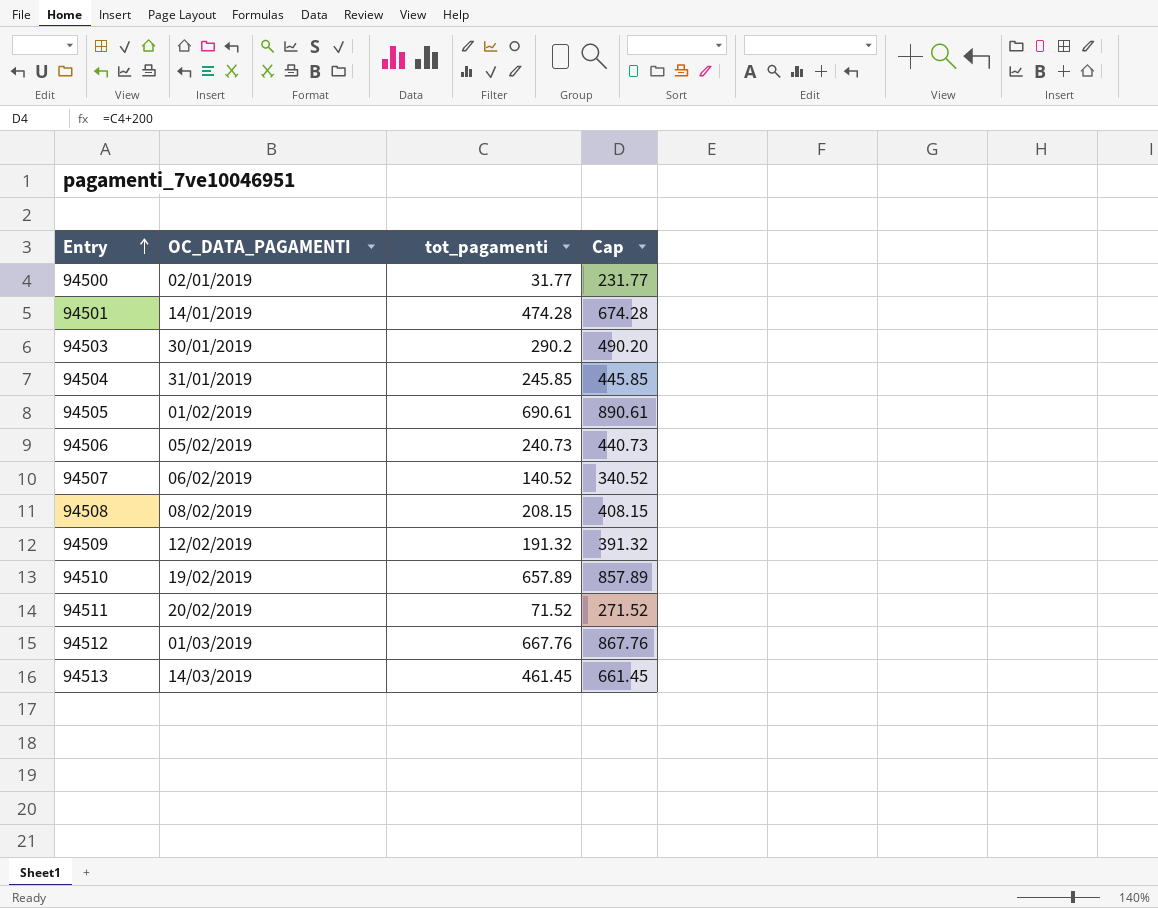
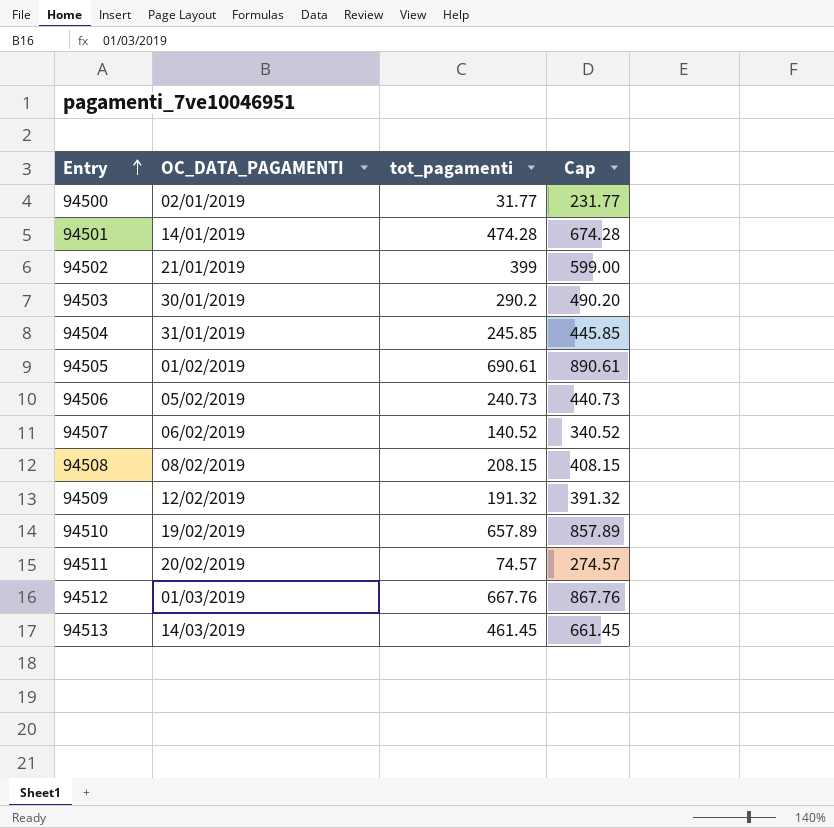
row 94502: none -> 21/01/2019 | 399 | 599.00
94511 | tot_pagamenti: 71.52 -> 74.57
94511 | Cap: 271.52 -> 274.57

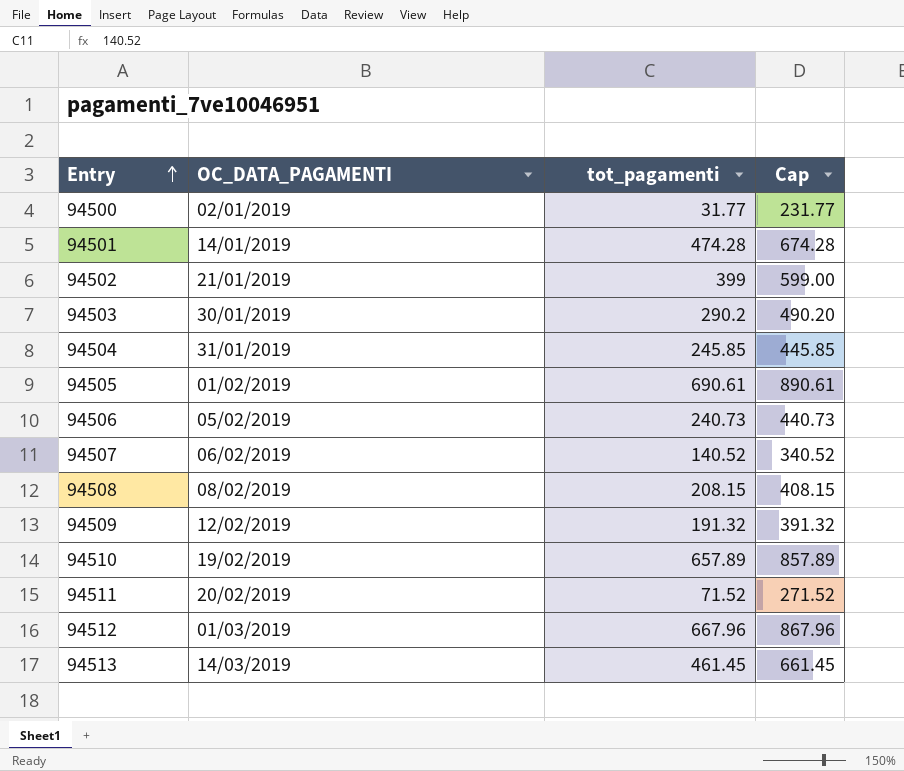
94511 | tot_pagamenti: 74.57 -> 71.52
94511 | Cap: 274.57 -> 271.52
94512 | tot_pagamenti: 667.76 -> 667.96
94512 | Cap: 867.76 -> 867.96

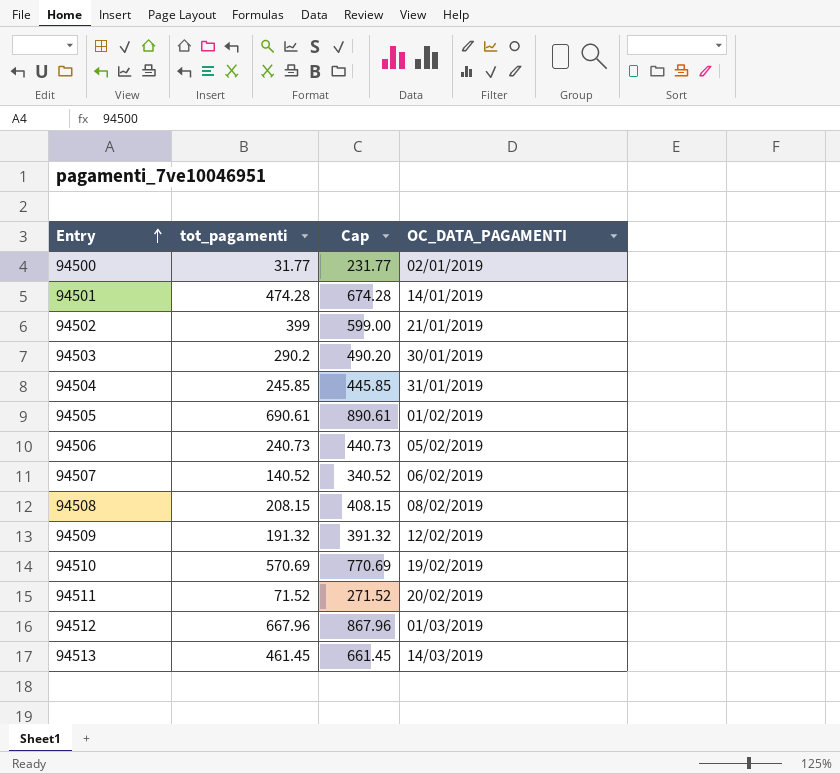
column OC_DATA_PAGAMENTI | position: 2 -> 4
94510 | tot_pagamenti: 657.89 -> 570.69
94510 | Cap: 857.89 -> 770.69

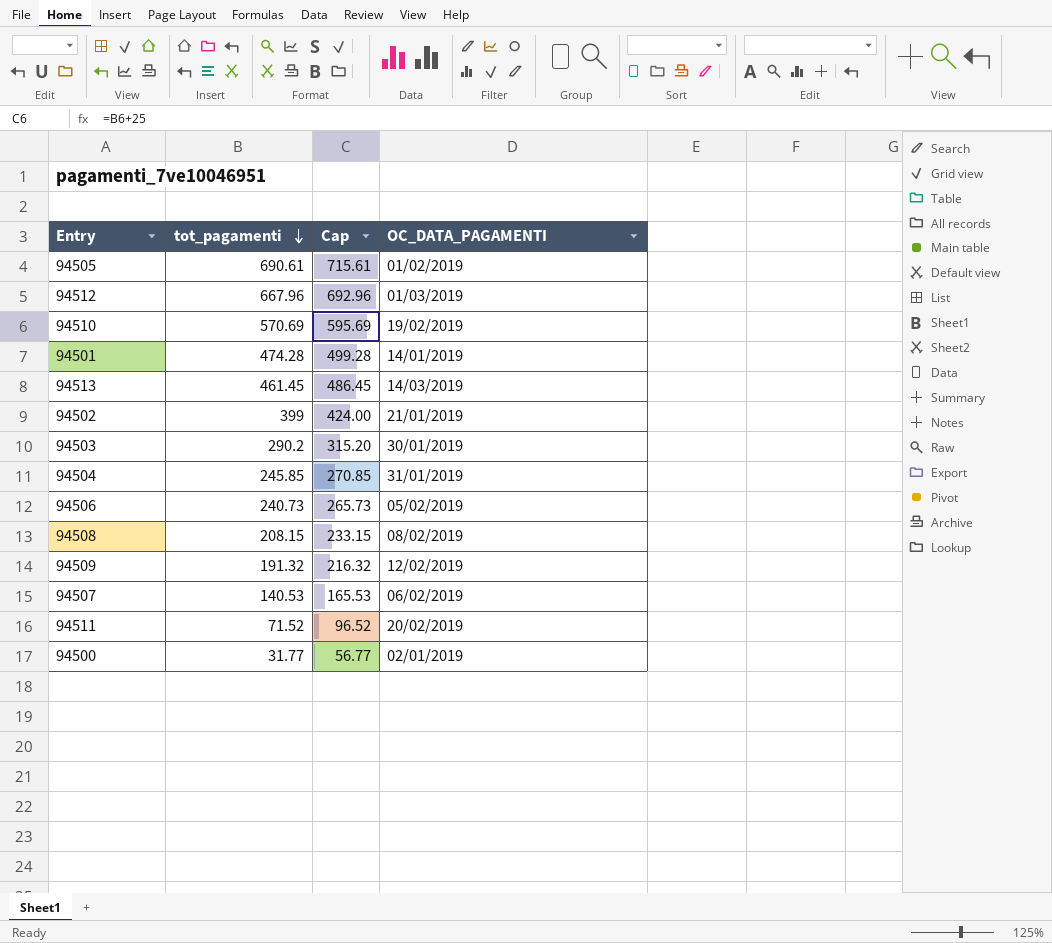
row order: Entry ascending -> tot_pagamenti descending
column Cap | formula: [tot_pagamenti] + 200 -> [tot_pagamenti] + 25
94507 | tot_pagamenti: 140.52 -> 140.53

